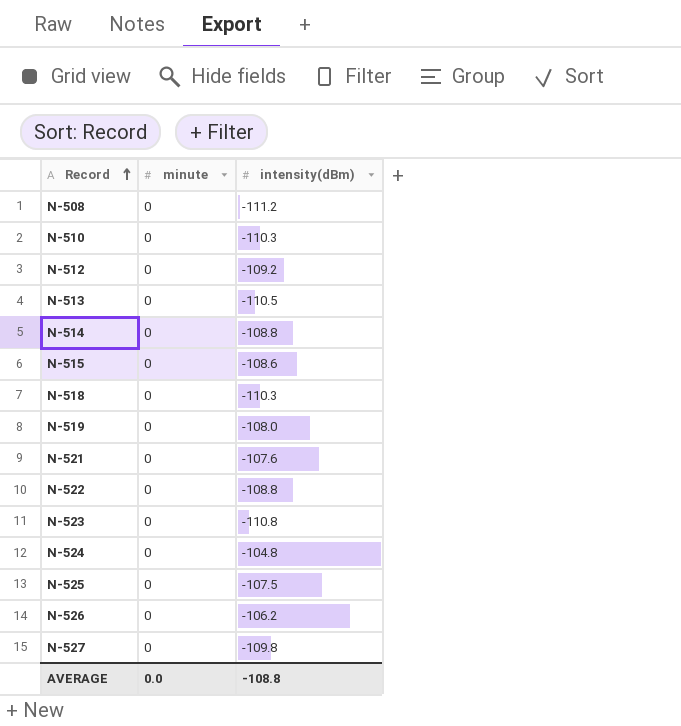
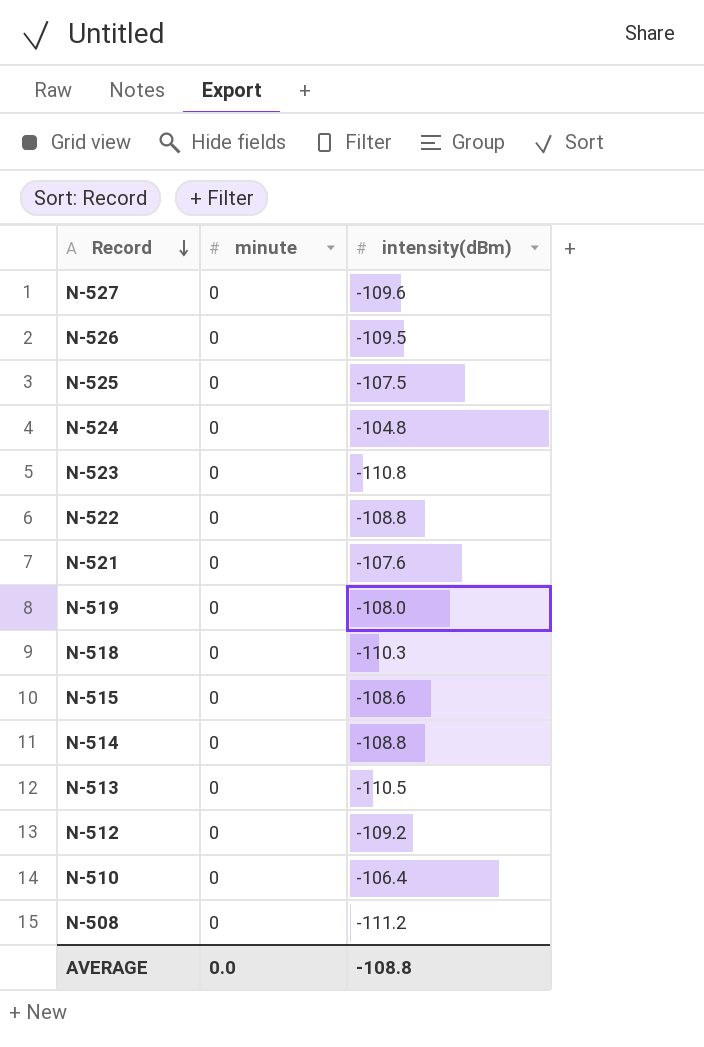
row order: Record ascending -> Record descending
N-527 | intensity(dBm): -109.8 -> -109.6
N-526 | intensity(dBm): -106.2 -> -109.5
N-510 | intensity(dBm): -110.3 -> -106.4

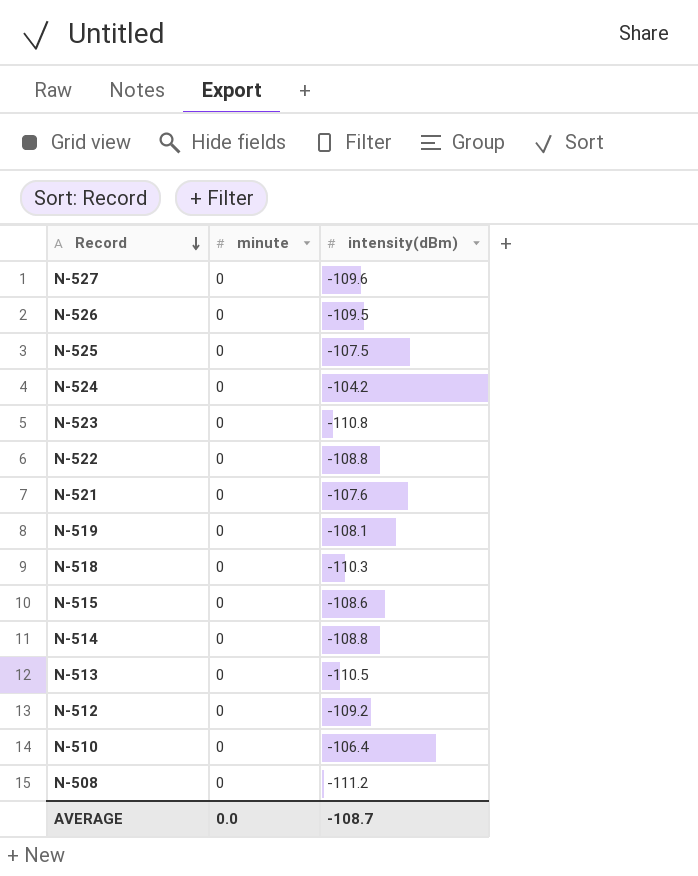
N-524 | intensity(dBm): -104.8 -> -104.2
N-519 | intensity(dBm): -108.0 -> -108.1
AVERAGE | intensity(dBm): -108.8 -> -108.7

